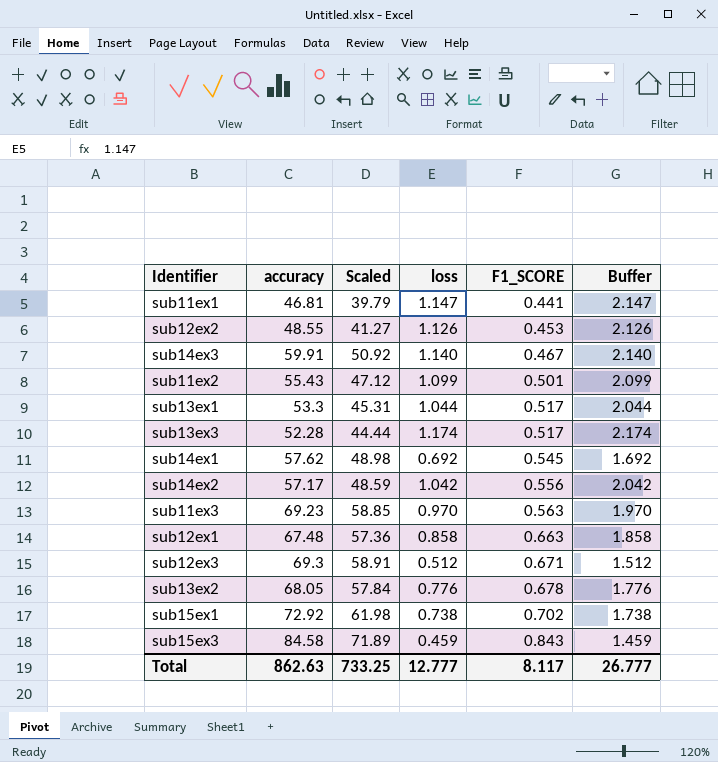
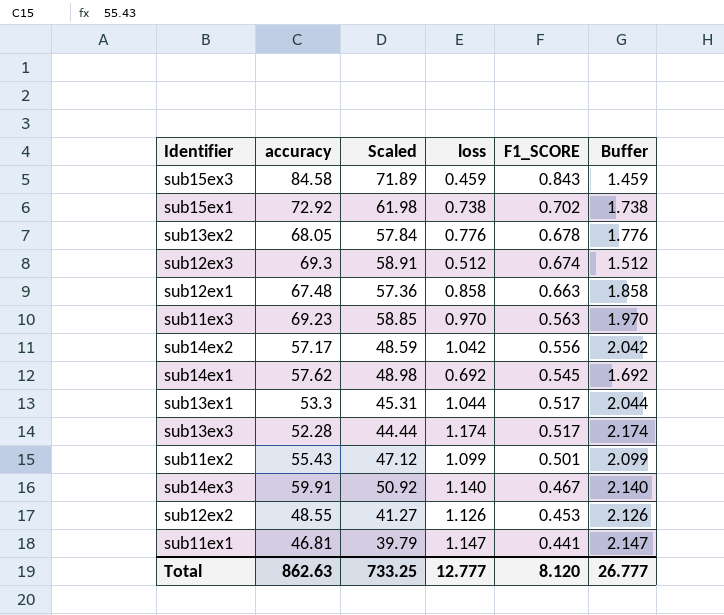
row order: F1_SCORE ascending -> F1_SCORE descending
sub12ex3 | F1_SCORE: 0.671 -> 0.674
Total | F1_SCORE: 8.117 -> 8.120

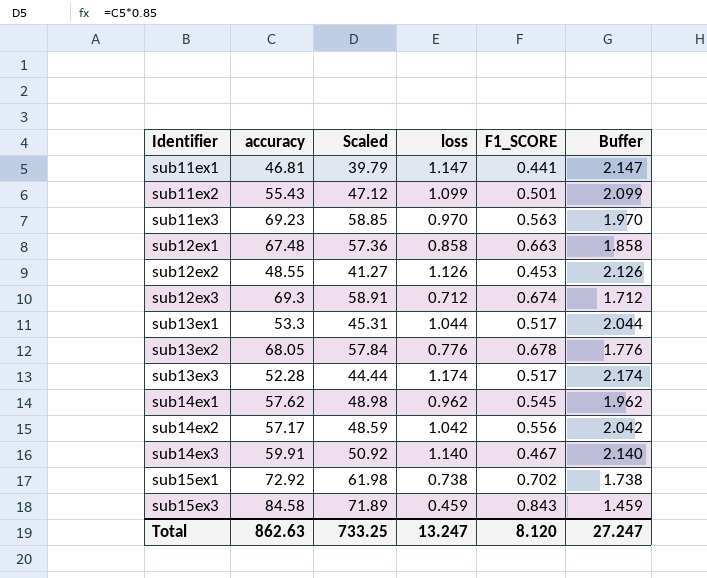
row order: F1_SCORE descending -> Identifier ascending
sub12ex3 | loss: 0.512 -> 0.712
sub12ex3 | Buffer: 1.512 -> 1.712
sub14ex1 | loss: 0.692 -> 0.962
sub14ex1 | Buffer: 1.692 -> 1.962
Total | loss: 12.777 -> 13.247
Total | Buffer: 26.777 -> 27.247

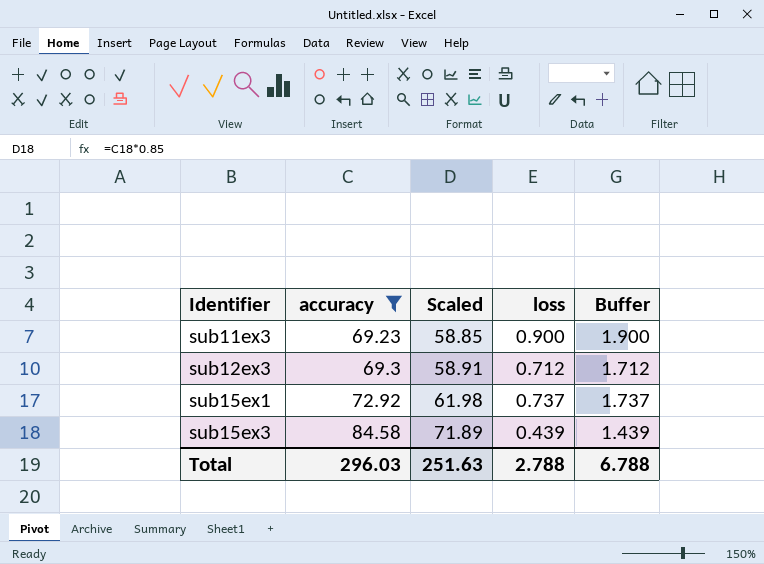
filter: none -> accuracy >= 69.23
column F1_SCORE | position: 5 -> none
sub11ex3 | loss: 0.970 -> 0.900
sub11ex3 | Buffer: 1.970 -> 1.900
sub15ex1 | loss: 0.738 -> 0.737
sub15ex1 | Buffer: 1.738 -> 1.737
sub15ex3 | loss: 0.459 -> 0.439
sub15ex3 | Buffer: 1.459 -> 1.439
Total | accuracy: 862.63 -> 296.03
Total | Scaled: 733.25 -> 251.63
Total | loss: 13.247 -> 2.788
Total | Buffer: 27.247 -> 6.788

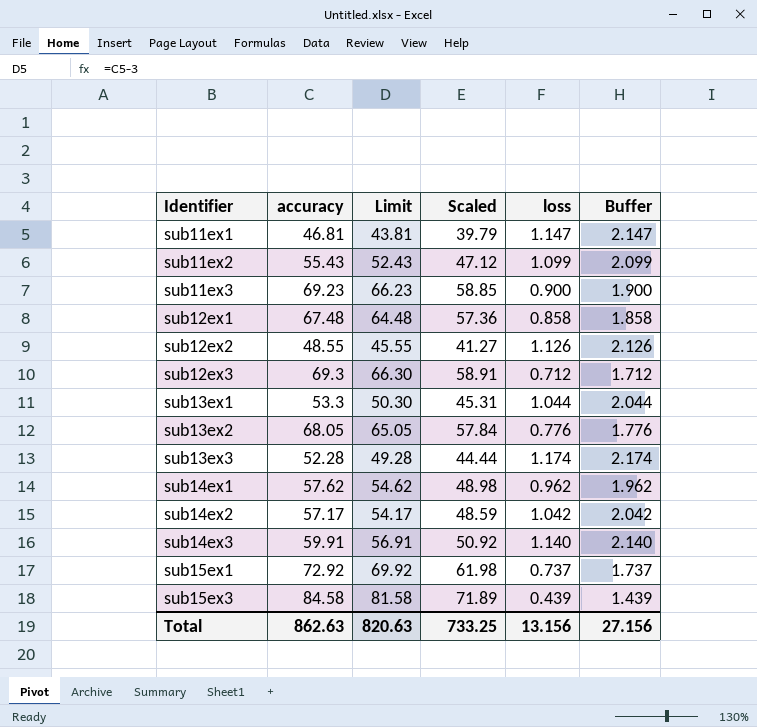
filter: accuracy >= 69.23 -> none
column Limit | formula: none -> [accuracy] - 3
Total | accuracy: 296.03 -> 862.63
Total | Scaled: 251.63 -> 733.25
Total | loss: 2.788 -> 13.156
Total | Buffer: 6.788 -> 27.156

